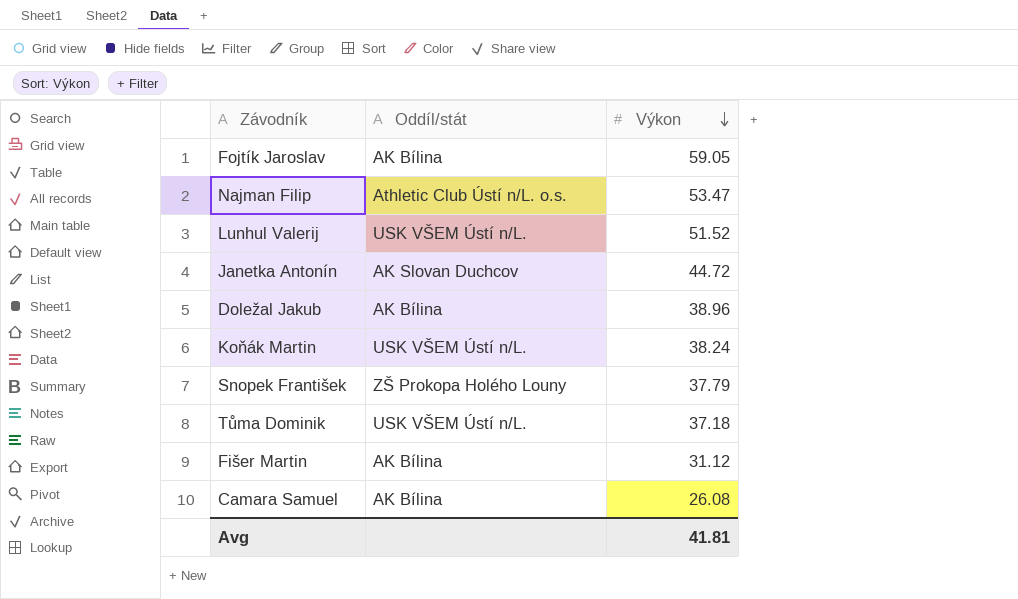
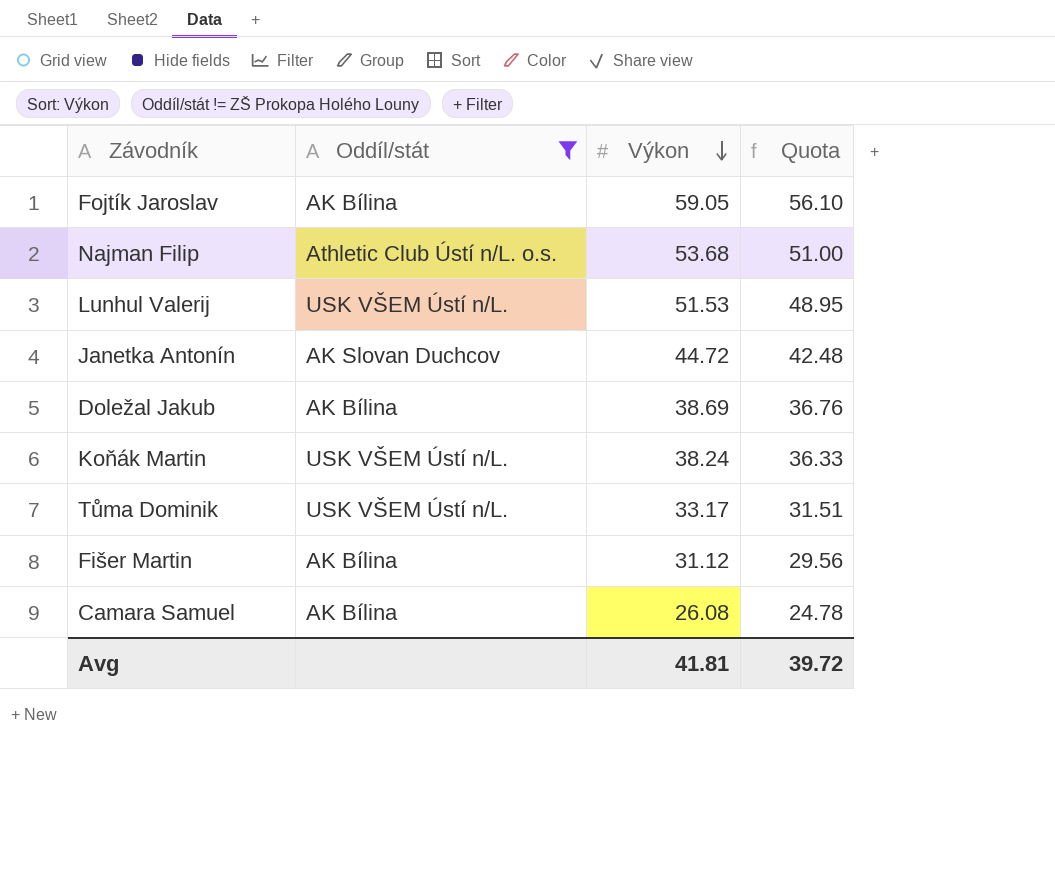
filter: none -> Oddíl/stát != ZŠ Prokopa Holého Louny
column Quota | formula: none -> [Výkon] * 0.95
Najman Filip | Výkon: 53.47 -> 53.68
Lunhul Valerij | Výkon: 51.52 -> 51.53
Doležal Jakub | Výkon: 38.96 -> 38.69
Tůma Dominik | Výkon: 37.18 -> 33.17

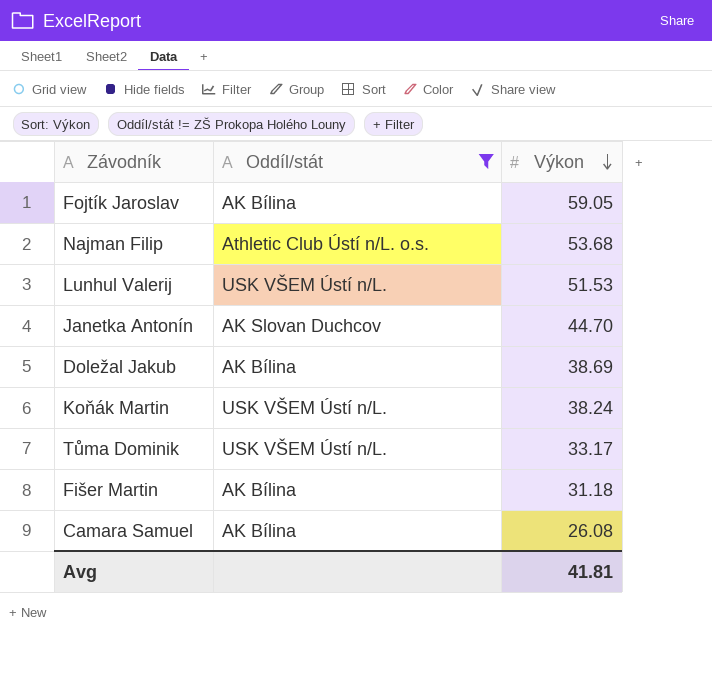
column Quota | formula: [Výkon] * 0.95 -> none
Janetka Antonín | Výkon: 44.72 -> 44.70
Fišer Martin | Výkon: 31.12 -> 31.18

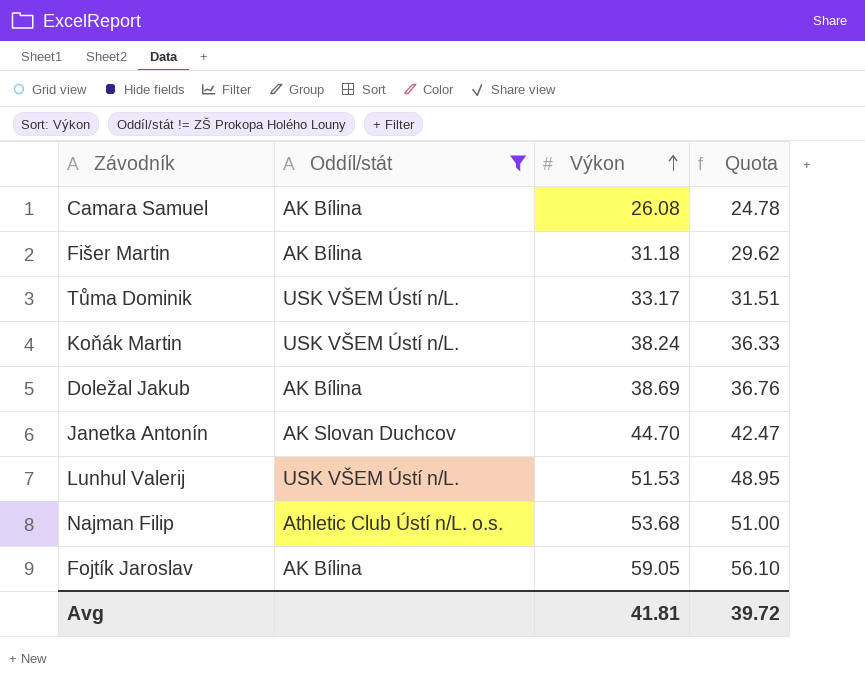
row order: Výkon descending -> Výkon ascending
column Quota | formula: none -> [Výkon] * 0.95

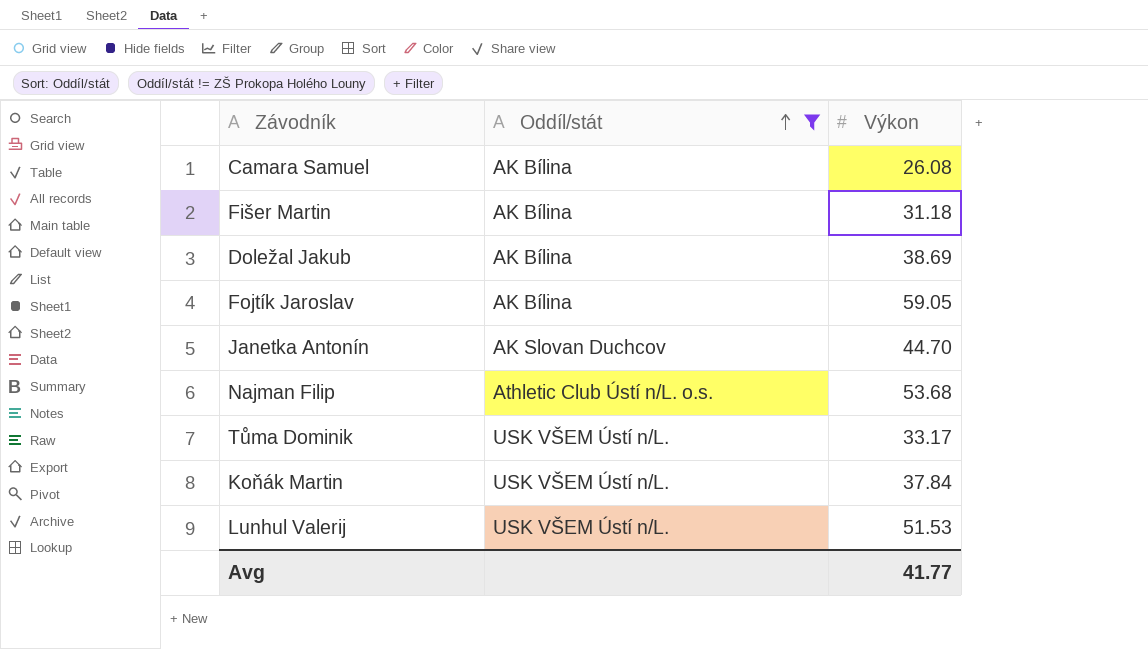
row order: Výkon ascending -> Oddíl/stát ascending
column Quota | formula: [Výkon] * 0.95 -> none
Koňák Martin | Výkon: 38.24 -> 37.84
Avg | Výkon: 41.81 -> 41.77

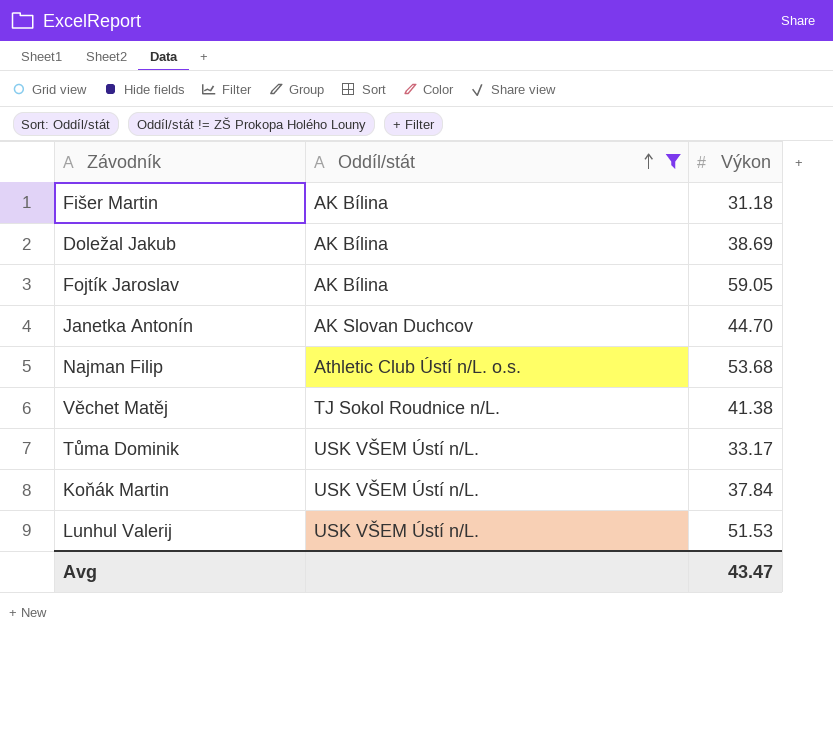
row Camara Samuel: AK Bílina | 26.08 -> none
row Věchet Matěj: none -> TJ Sokol Roudnice n/L. | 41.38
Avg | Výkon: 41.77 -> 43.47

